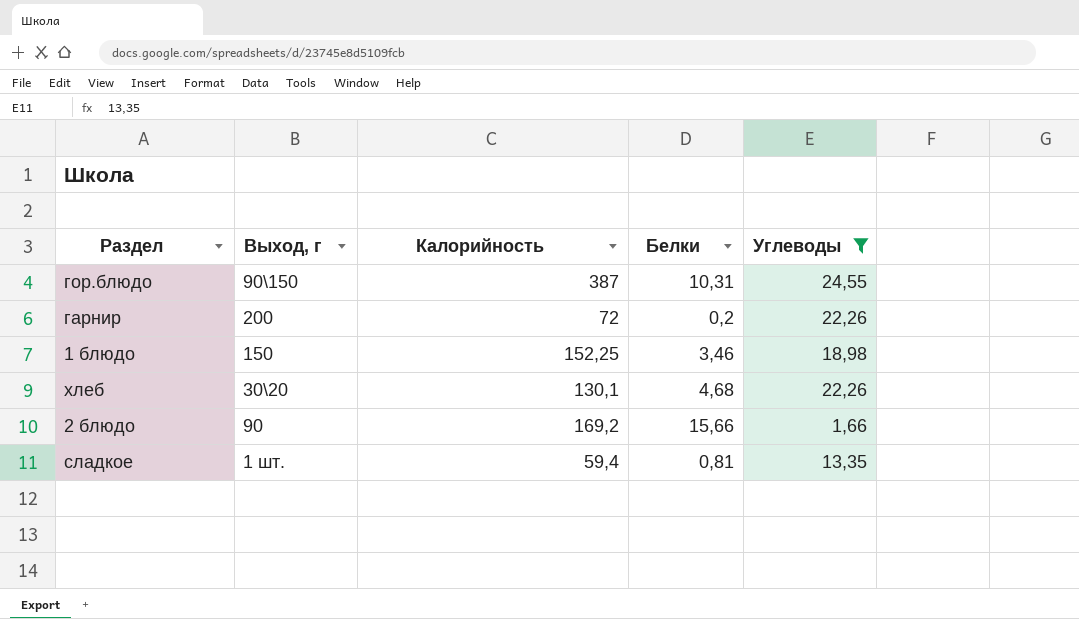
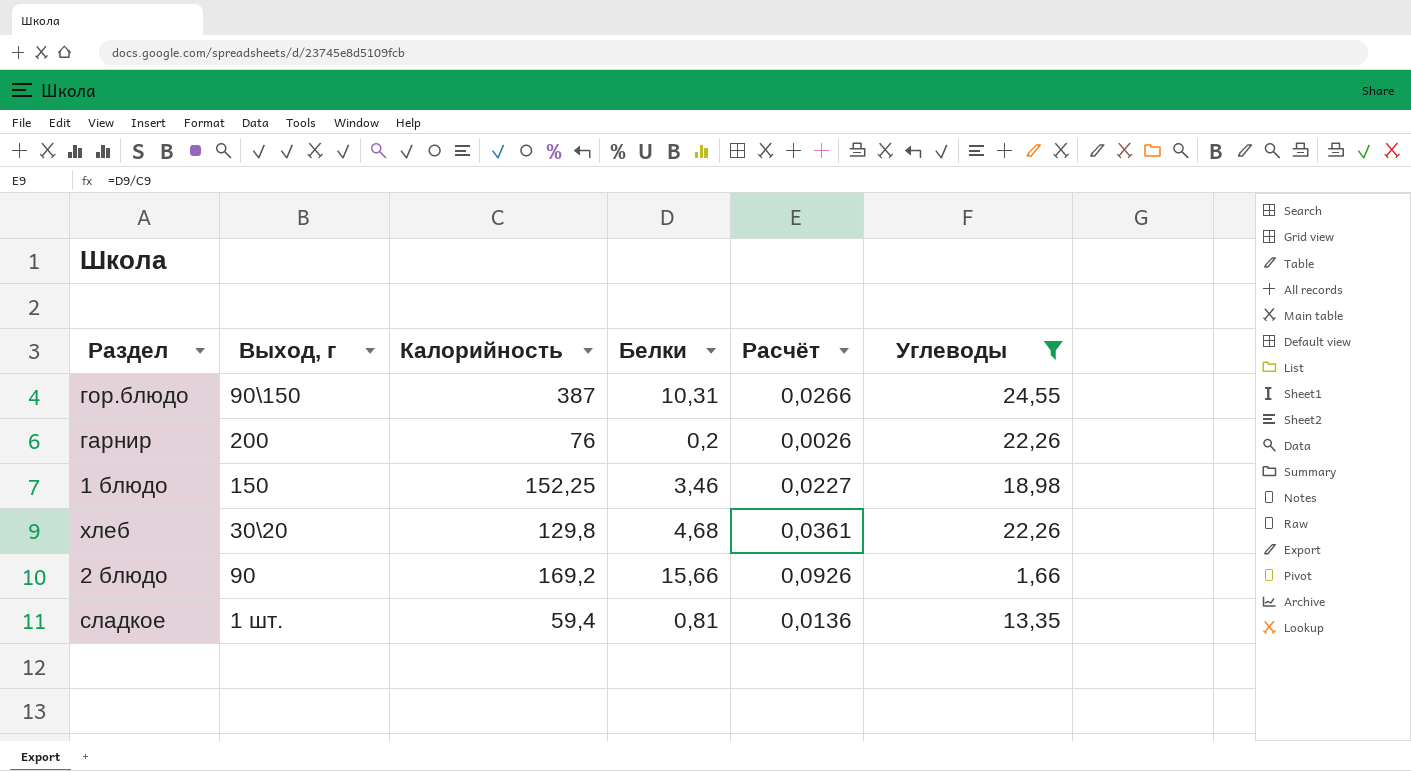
column Расчёт | formula: none -> [Белки] / [Калорийность]
гарнир | Калорийность: 72 -> 76
хлеб | Калорийность: 130,1 -> 129,8

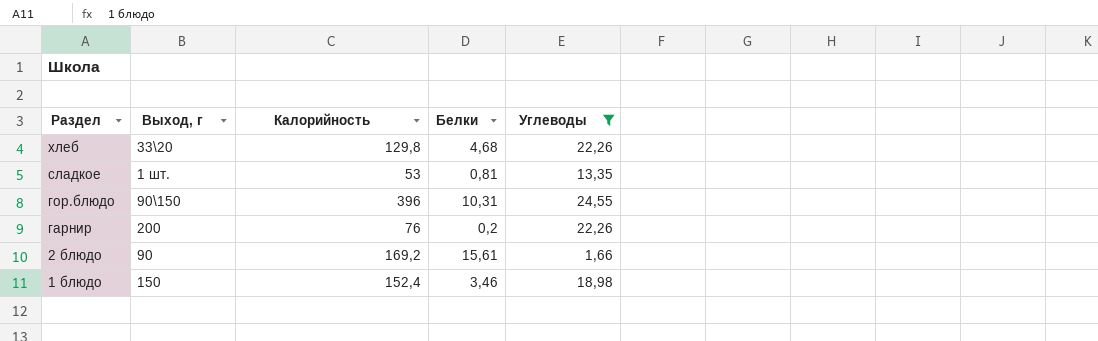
row order: none -> Раздел descending
column Расчёт | formula: [Белки] / [Калорийность] -> none
хлеб | Выход, г: 30\20 -> 33\20
сладкое | Калорийность: 59,4 -> 53
гор.блюдо | Калорийность: 387 -> 396
2 блюдо | Белки: 15,66 -> 15,61
1 блюдо | Калорийность: 152,25 -> 152,4

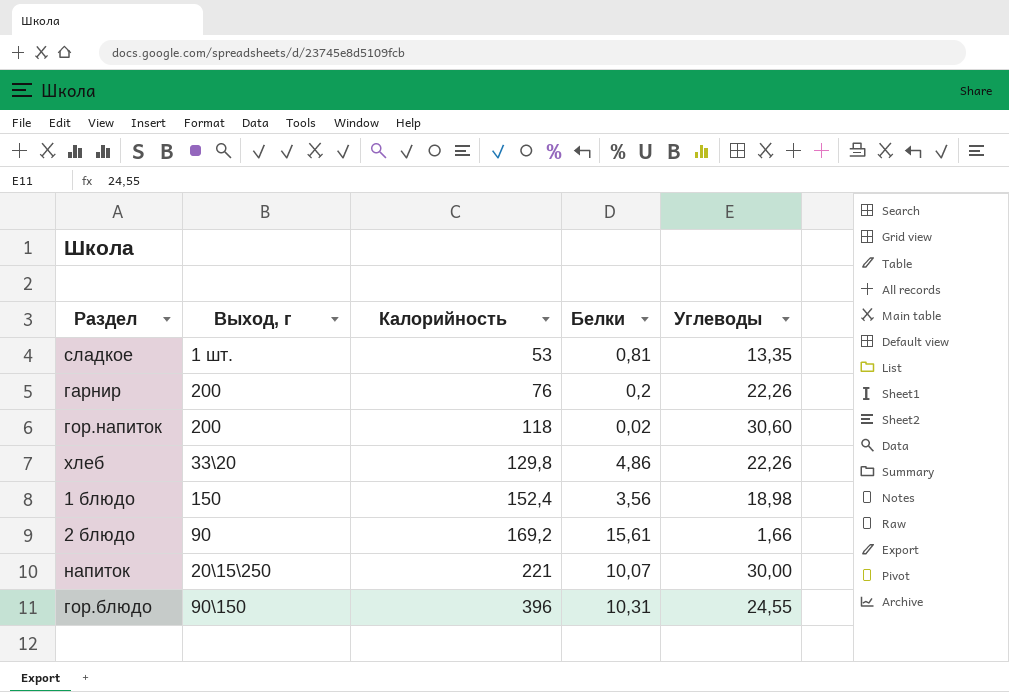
filter: Углеводы <= 24,55 -> none
row order: Раздел descending -> Калорийность ascending
хлеб | Белки: 4,68 -> 4,86
1 блюдо | Белки: 3,46 -> 3,56

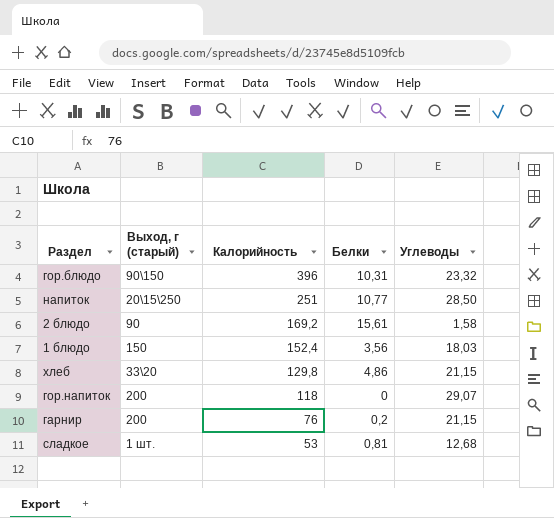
row order: Калорийность ascending -> Калорийность descending
column name: Выход, г -> Выход, г (старый)
гор.блюдо | Углеводы: 24,55 -> 23,32
напиток | Калорийность: 221 -> 251
напиток | Белки: 10,07 -> 10,77
напиток | Углеводы: 30,00 -> 28,50
2 блюдо | Углеводы: 1,66 -> 1,58
1 блюдо | Углеводы: 18,98 -> 18,03
хлеб | Углеводы: 22,26 -> 21,15
гор.напиток | Белки: 0,02 -> 0
гор.напиток | Углеводы: 30,60 -> 29,07
гарнир | Углеводы: 22,26 -> 21,15
сладкое | Углеводы: 13,35 -> 12,68

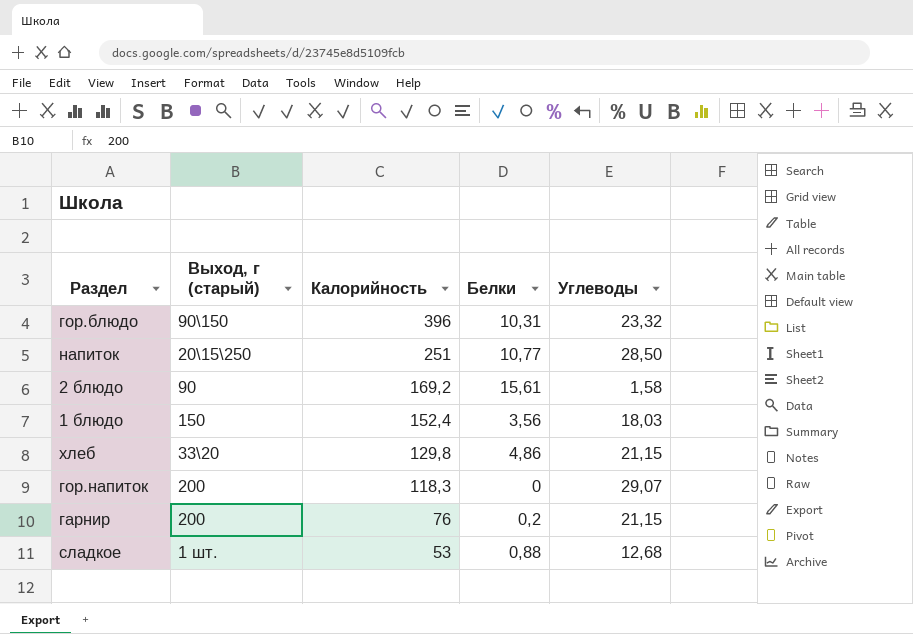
гор.напиток | Калорийность: 118 -> 118,3
сладкое | Белки: 0,81 -> 0,88

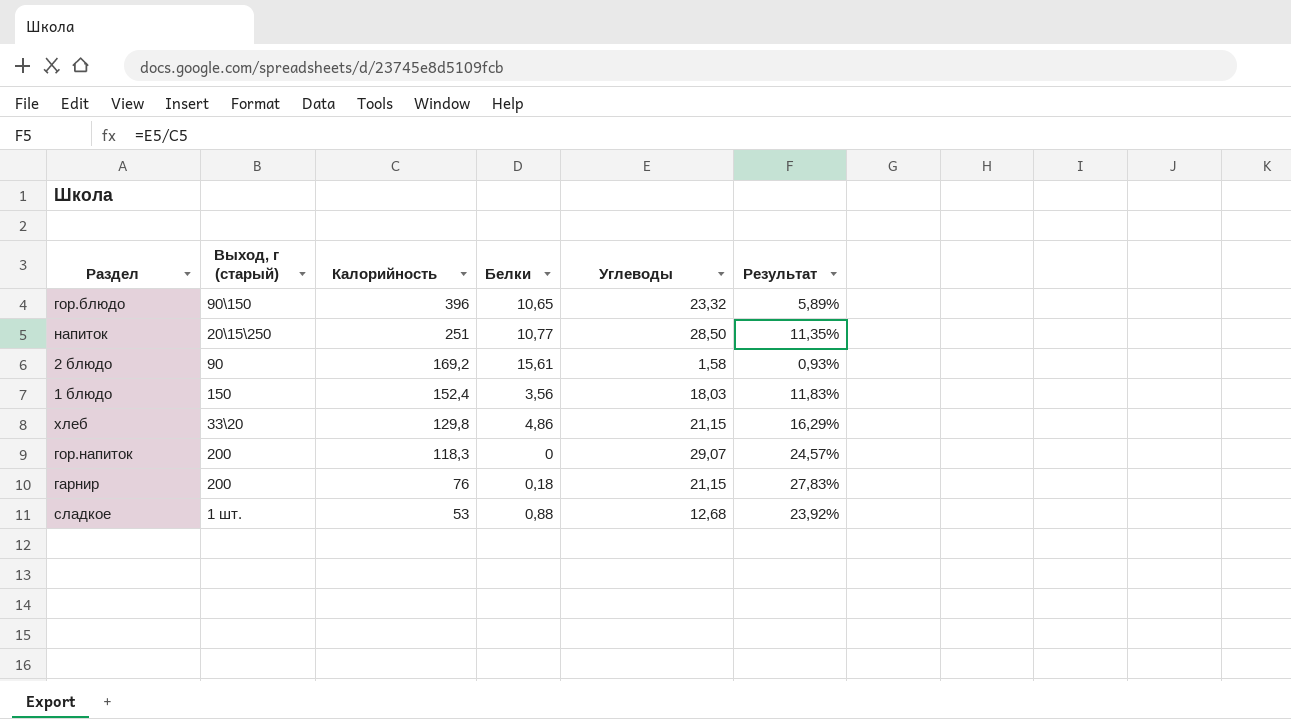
column Результат | formula: none -> [Углеводы] / [Калорийность]
гор.блюдо | Белки: 10,31 -> 10,65
гарнир | Белки: 0,2 -> 0,18

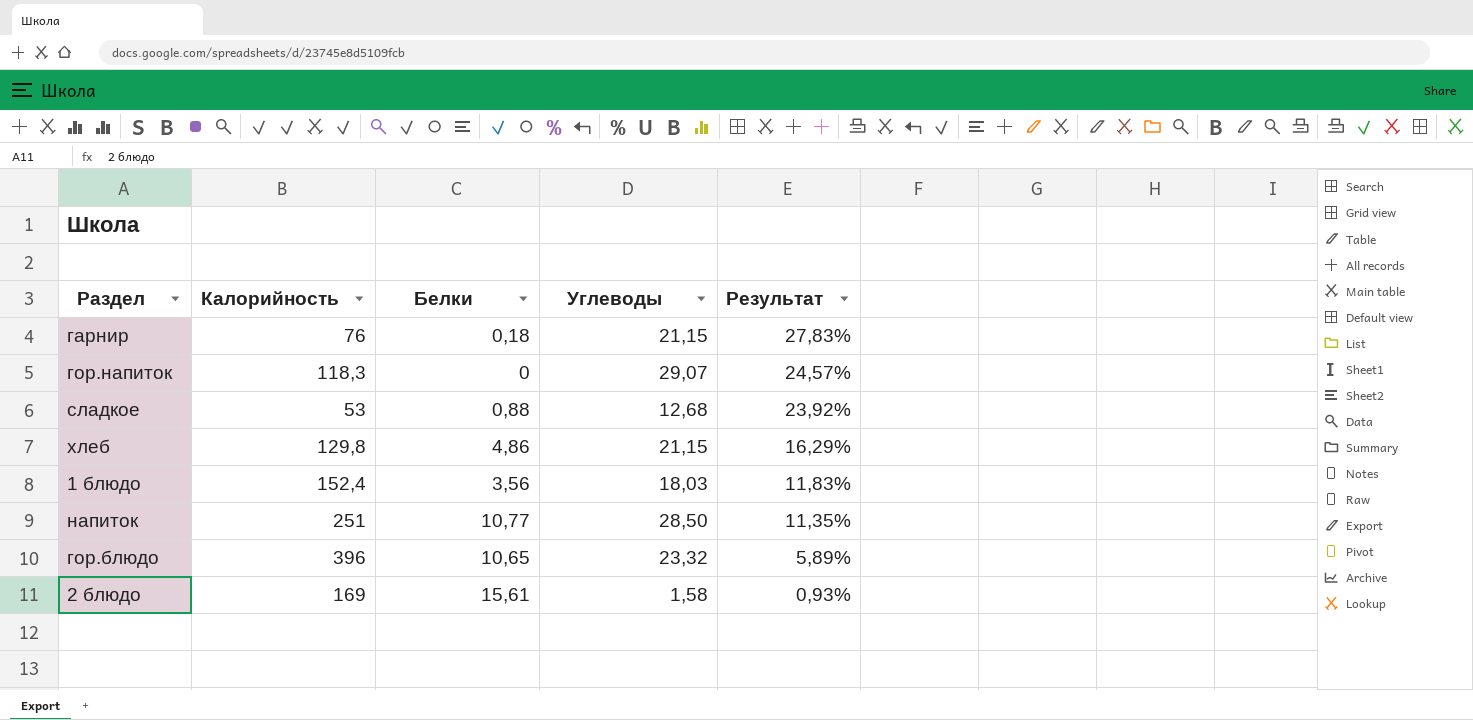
row order: Калорийность descending -> Результат descending
column Выход, г (старый) | position: 2 -> none
2 блюдо | Калорийность: 169,2 -> 169

